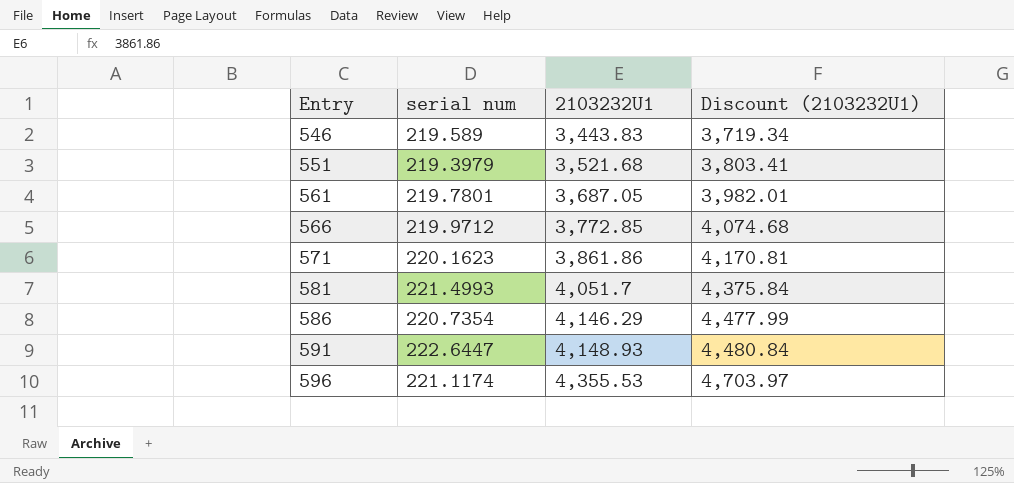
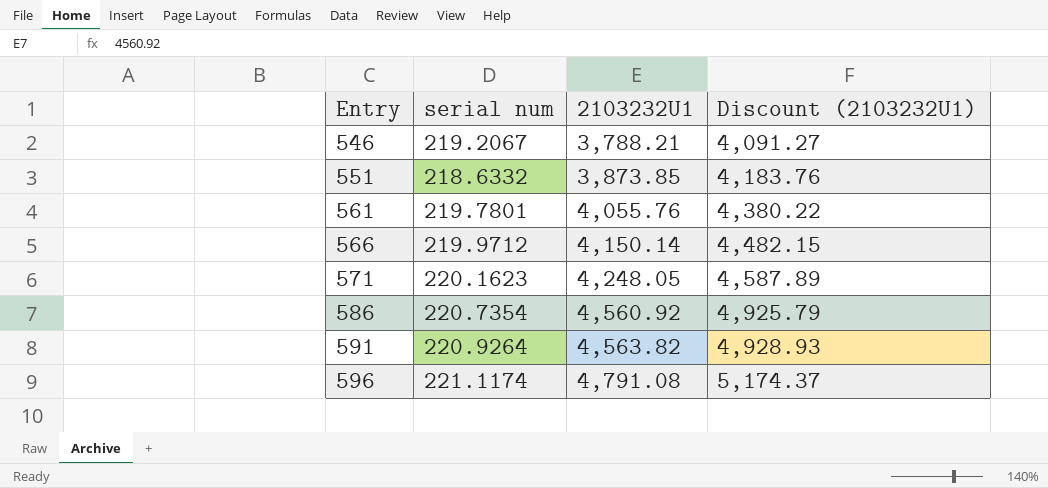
row 581: 221.4993 | 4,051.7 | 4,375.84 -> none
546 | serial num: 219.589 -> 219.2067
546 | 2103232U1: 3,443.83 -> 3,788.21
546 | Discount (2103232U1): 3,719.34 -> 4,091.27
551 | serial num: 219.3979 -> 218.6332
551 | 2103232U1: 3,521.68 -> 3,873.85
551 | Discount (2103232U1): 3,803.41 -> 4,183.76
561 | 2103232U1: 3,687.05 -> 4,055.76
561 | Discount (2103232U1): 3,982.01 -> 4,380.22
566 | 2103232U1: 3,772.85 -> 4,150.14
566 | Discount (2103232U1): 4,074.68 -> 4,482.15
571 | 2103232U1: 3,861.86 -> 4,248.05
571 | Discount (2103232U1): 4,170.81 -> 4,587.89
586 | 2103232U1: 4,146.29 -> 4,560.92
586 | Discount (2103232U1): 4,477.99 -> 4,925.79
591 | serial num: 222.6447 -> 220.9264
591 | 2103232U1: 4,148.93 -> 4,563.82
591 | Discount (2103232U1): 4,480.84 -> 4,928.93
596 | 2103232U1: 4,355.53 -> 4,791.08
596 | Discount (2103232U1): 4,703.97 -> 5,174.37

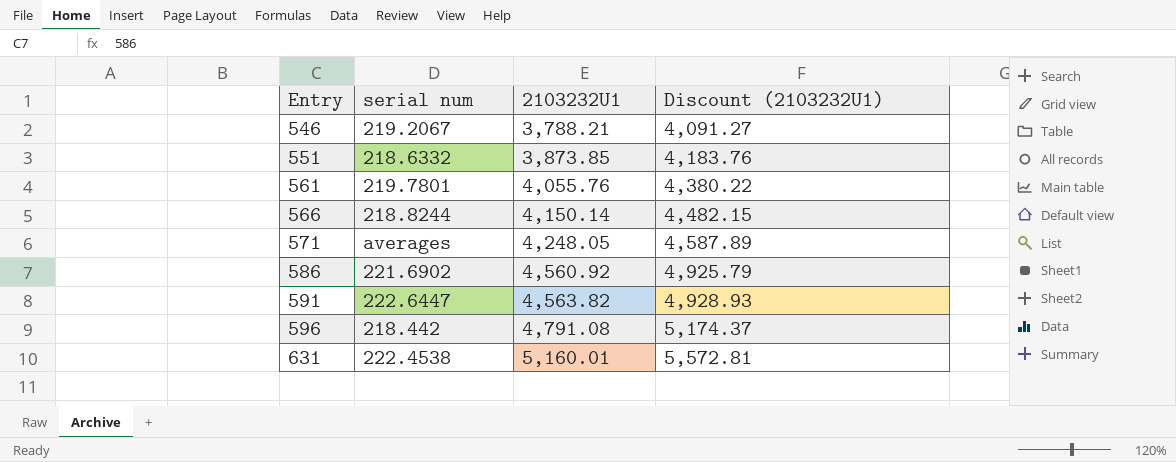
566 | serial num: 219.9712 -> 218.8244
571 | serial num: 220.1623 -> averages
586 | serial num: 220.7354 -> 221.6902
591 | serial num: 220.9264 -> 222.6447
596 | serial num: 221.1174 -> 218.442
row 631: none -> 222.4538 | 5,160.01 | 5,572.81

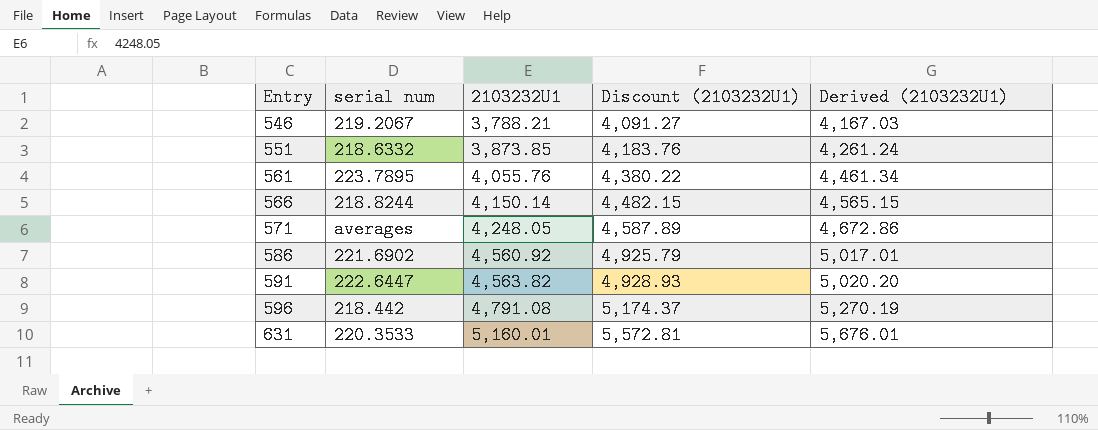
column Derived (2103232U1) | formula: none -> [2103232U1] * 1.1
561 | serial num: 219.7801 -> 223.7895
631 | serial num: 222.4538 -> 220.3533

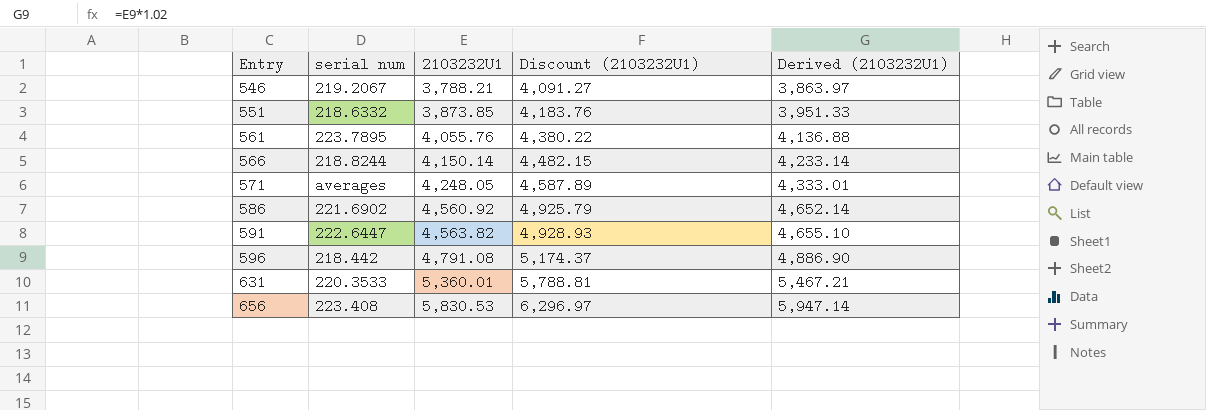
column Derived (2103232U1) | formula: [2103232U1] * 1.1 -> [2103232U1] * 1.02
631 | 2103232U1: 5,160.01 -> 5,360.01
631 | Discount (2103232U1): 5,572.81 -> 5,788.81
row 656: none -> 223.408 | 5,830.53 | 6,296.97 | 5,947.14

